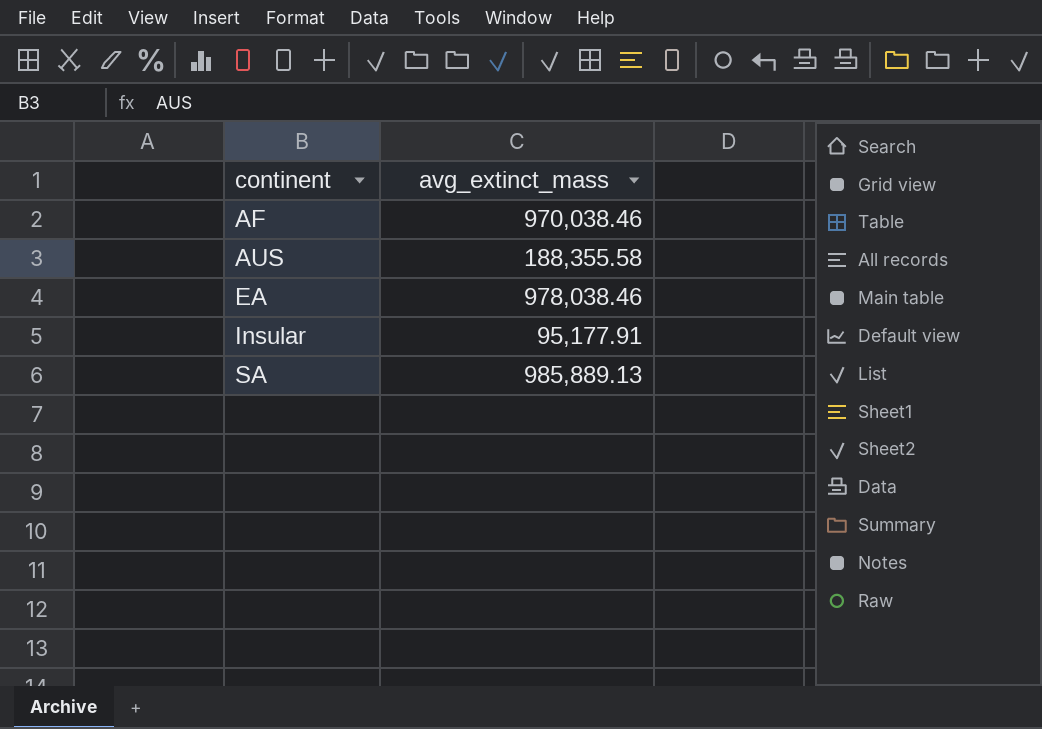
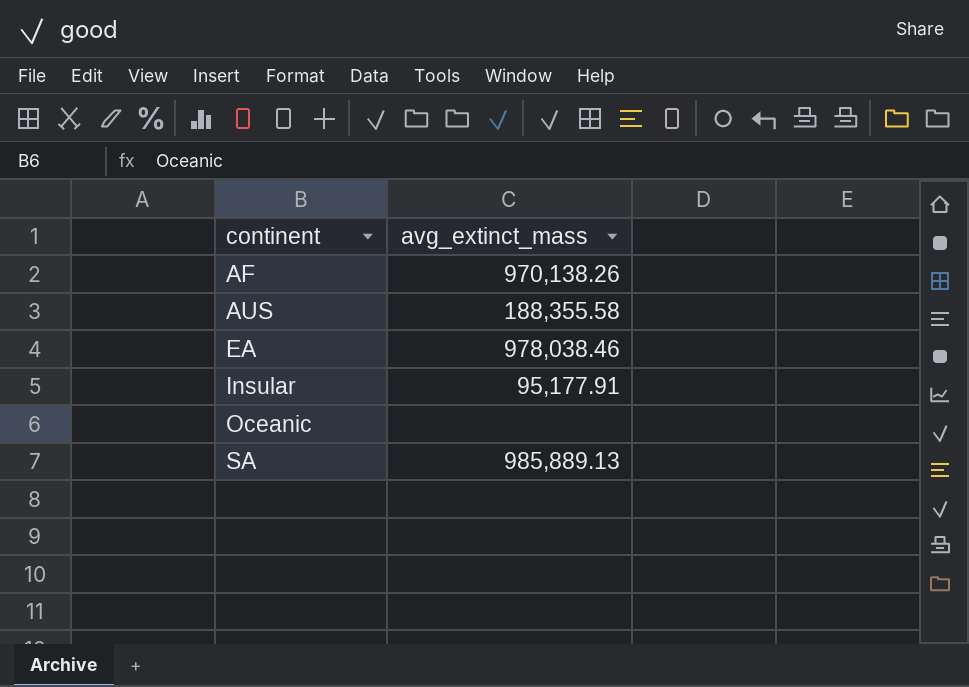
AF | avg_extinct_mass: 970,038.46 -> 970,138.26
row Oceanic: none -> none

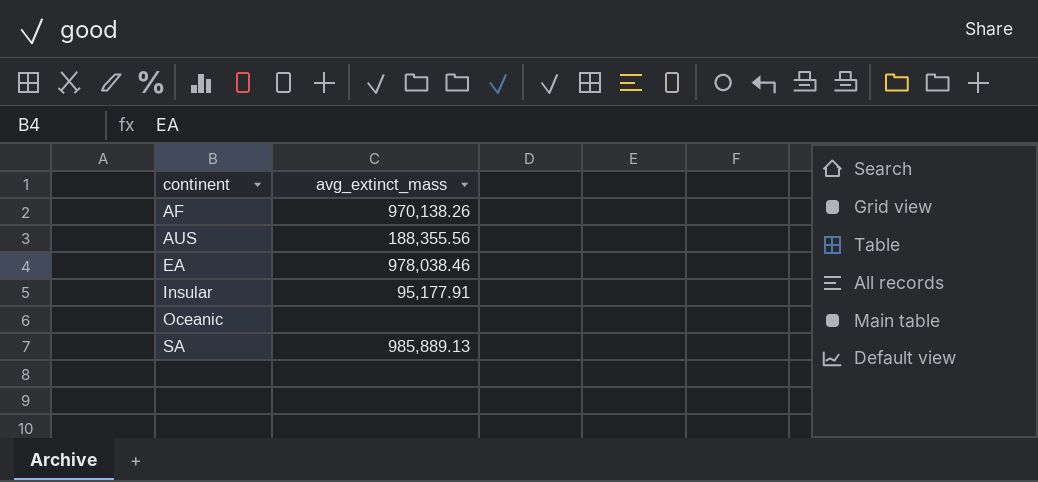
AUS | avg_extinct_mass: 188,355.58 -> 188,355.56

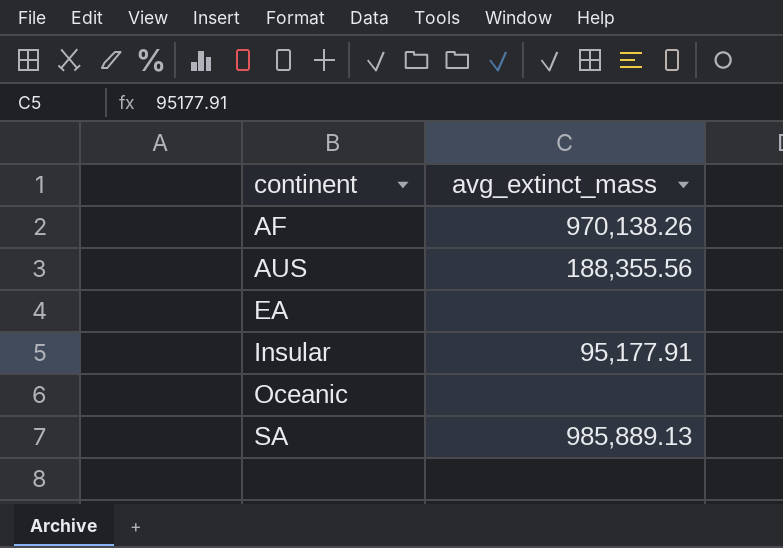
EA | avg_extinct_mass: 978,038.46 -> none

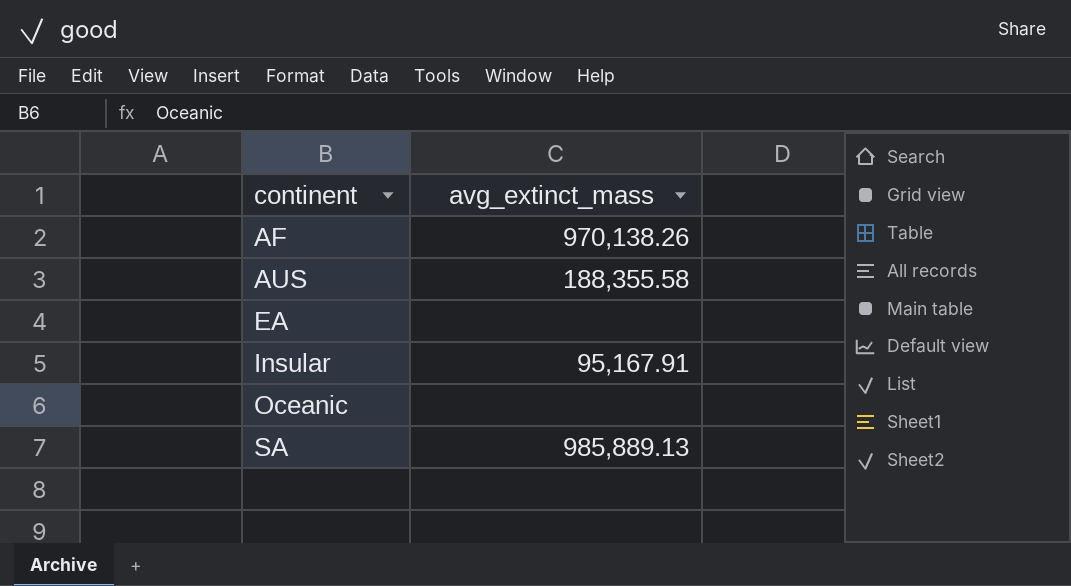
AUS | avg_extinct_mass: 188,355.56 -> 188,355.58
Insular | avg_extinct_mass: 95,177.91 -> 95,167.91

